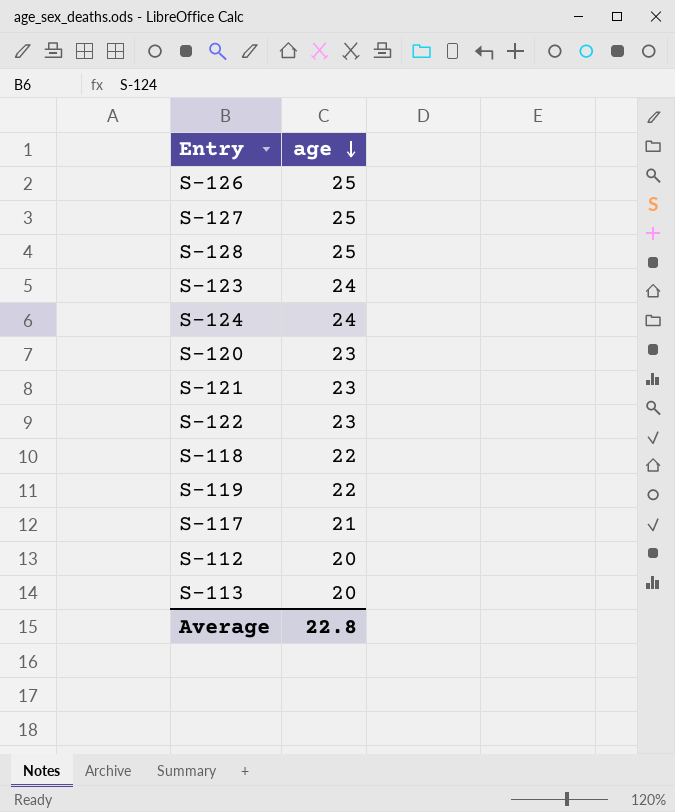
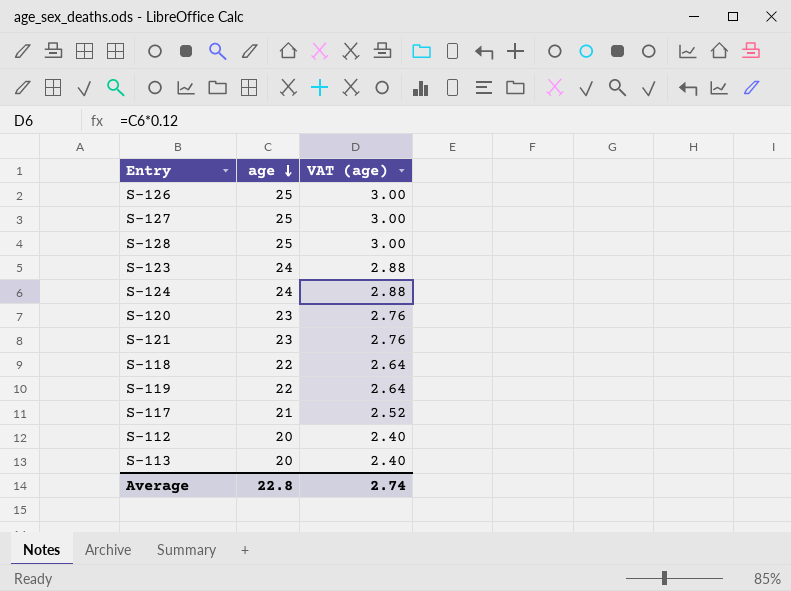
column VAT (age) | formula: none -> [age] * 0.12
row S-122: 23 -> none

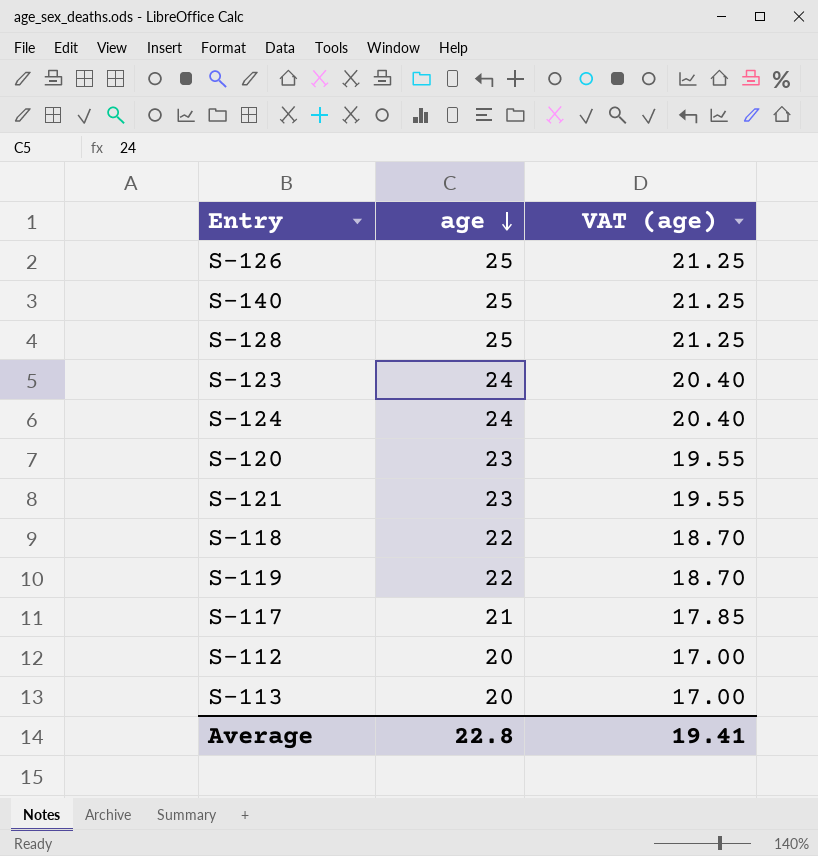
column VAT (age) | formula: [age] * 0.12 -> [age] * 0.85
row S-127: 25 | 3.00 -> none
row S-140: none -> 25 | 21.25
Average | VAT (age): 2.74 -> 19.41

